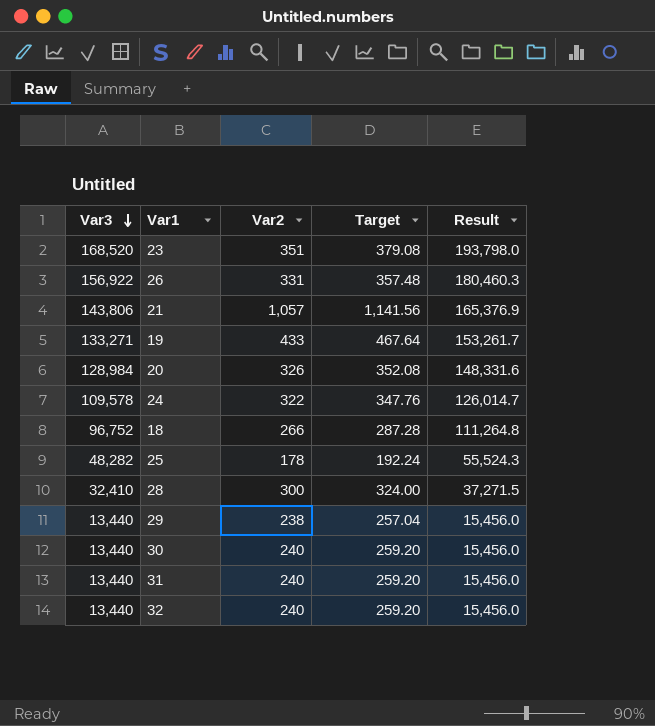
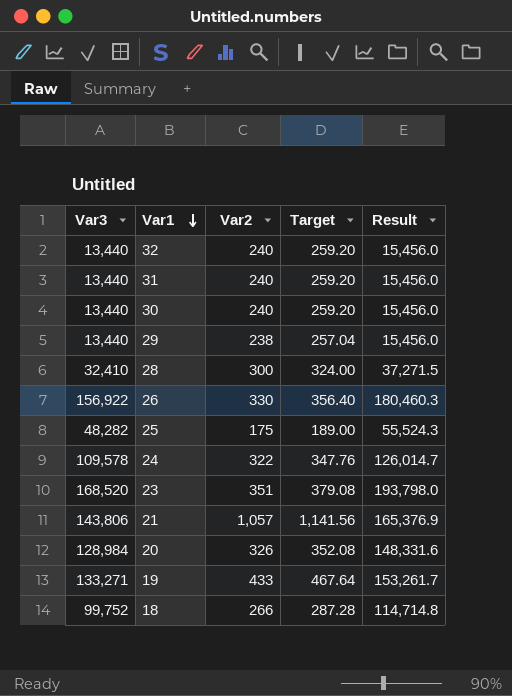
row order: Var3 descending -> Var1 descending
26 | Var2: 331 -> 330
26 | Target: 357.48 -> 356.40
25 | Var2: 178 -> 175
25 | Target: 192.24 -> 189.00
18 | Var3: 96,752 -> 99,752
18 | Result: 111,264.8 -> 114,714.8

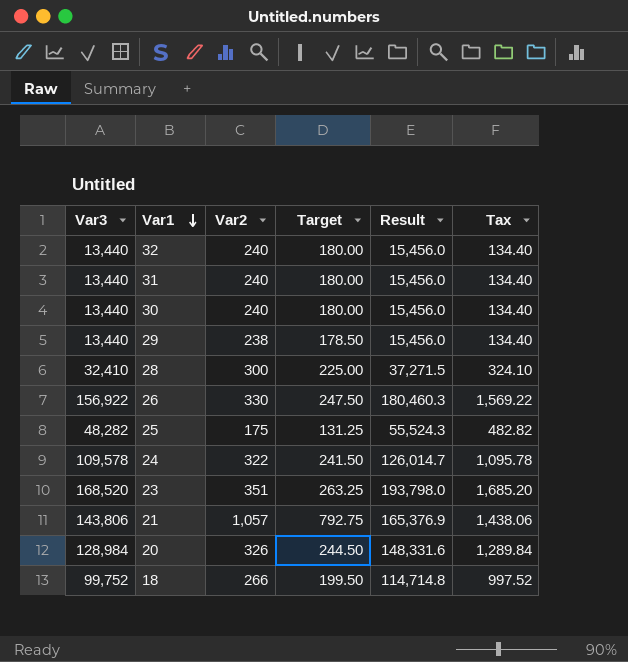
column Target | formula: [Var2] * 1.08 -> [Var2] * 0.75
column Tax | formula: none -> [Var3] * 0.01
row 19: 133,271 | 433 | 467.64 | 153,261.7 -> none

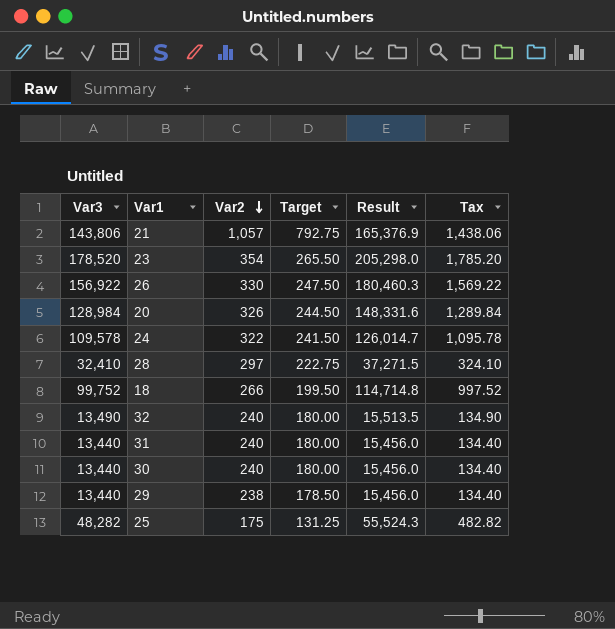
row order: Var1 descending -> Var2 descending
23 | Var3: 168,520 -> 178,520
23 | Var2: 351 -> 354
23 | Target: 263.25 -> 265.50
23 | Result: 193,798.0 -> 205,298.0
23 | Tax: 1,685.20 -> 1,785.20
28 | Var2: 300 -> 297
28 | Target: 225.00 -> 222.75
32 | Var3: 13,440 -> 13,490
32 | Result: 15,456.0 -> 15,513.5
32 | Tax: 134.40 -> 134.90

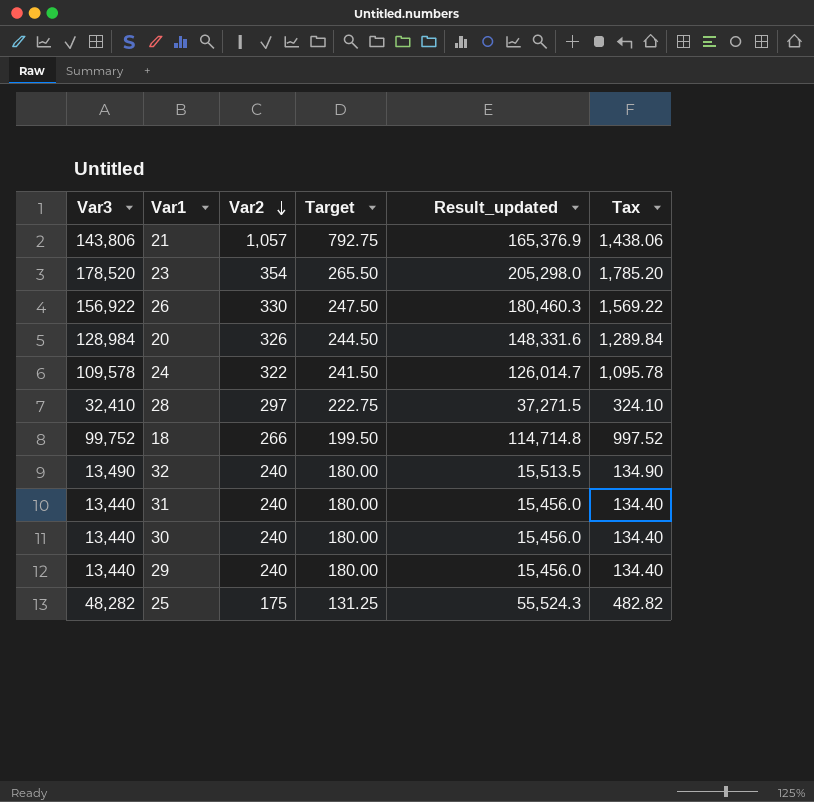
column name: Result -> Result_updated
29 | Var2: 238 -> 240
29 | Target: 178.50 -> 180.00

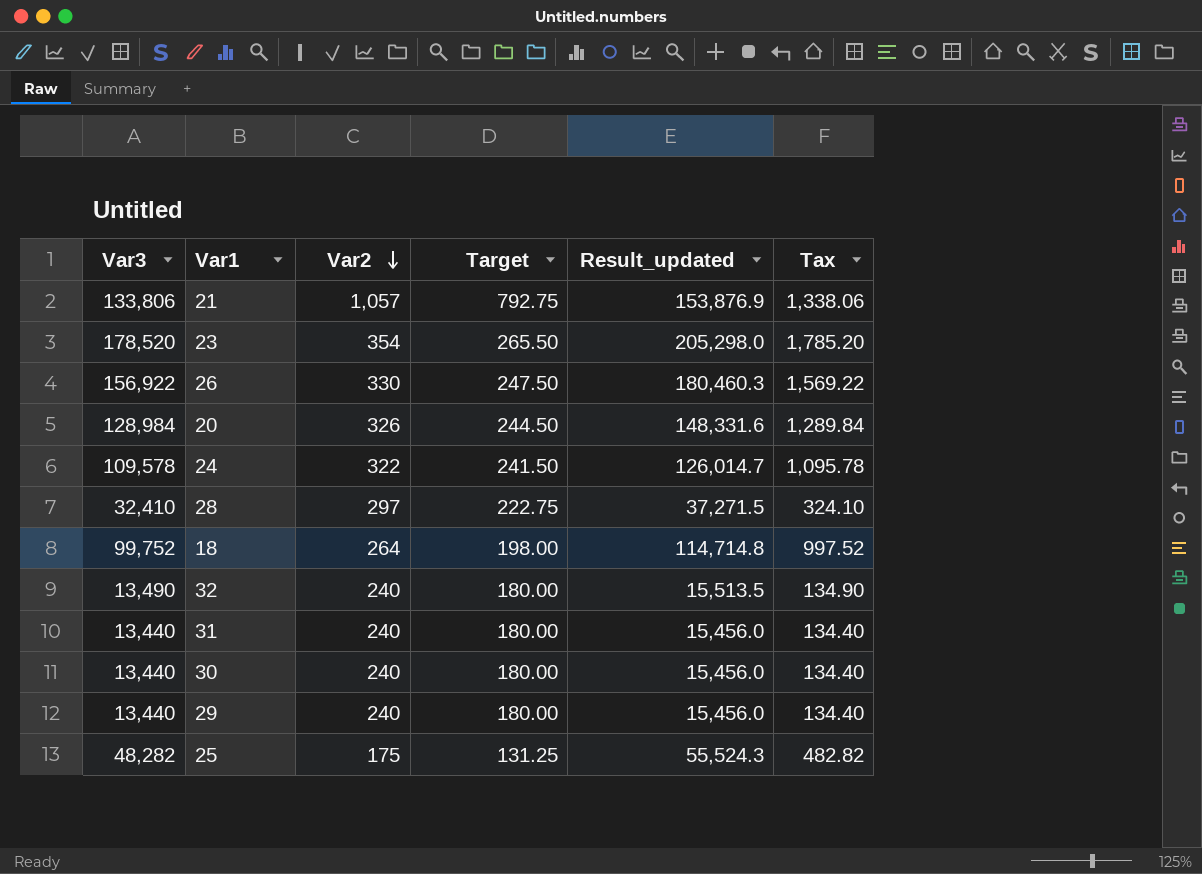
21 | Var3: 143,806 -> 133,806
21 | Result_updated: 165,376.9 -> 153,876.9
21 | Tax: 1,438.06 -> 1,338.06
18 | Var2: 266 -> 264
18 | Target: 199.50 -> 198.00

